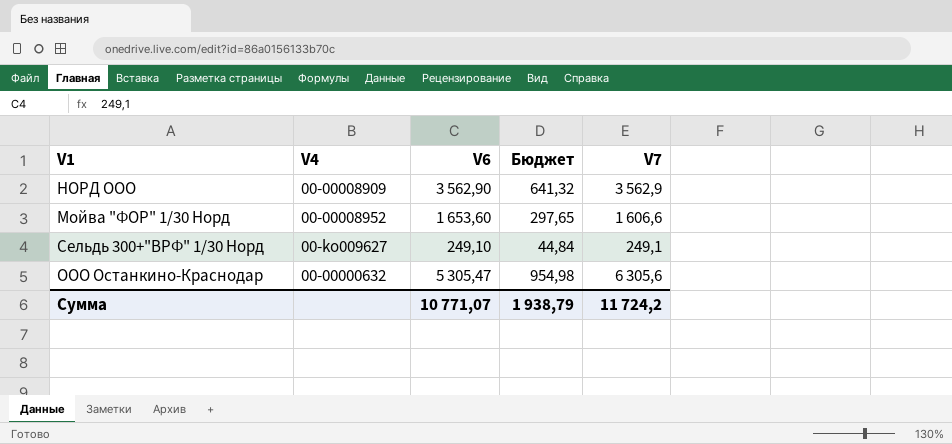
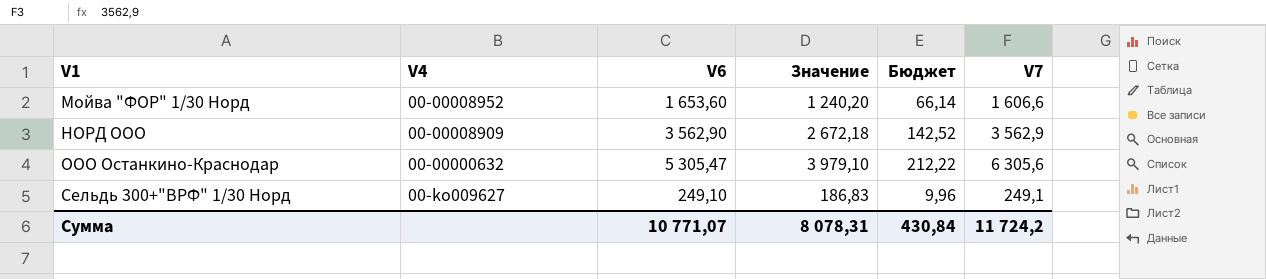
row order: none -> V1 ascending
column Значение | formula: none -> [V6] * 0,75
column Бюджет | formula: [V6] * 0,18 -> [V6] * 0,04
Сумма | Бюджет: 1 938,79 -> 430,84

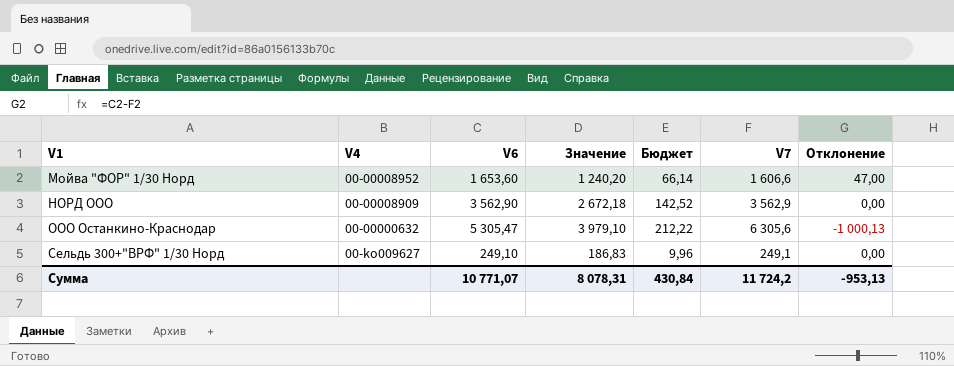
column Отклонение | formula: none -> [V6] - [V7]

